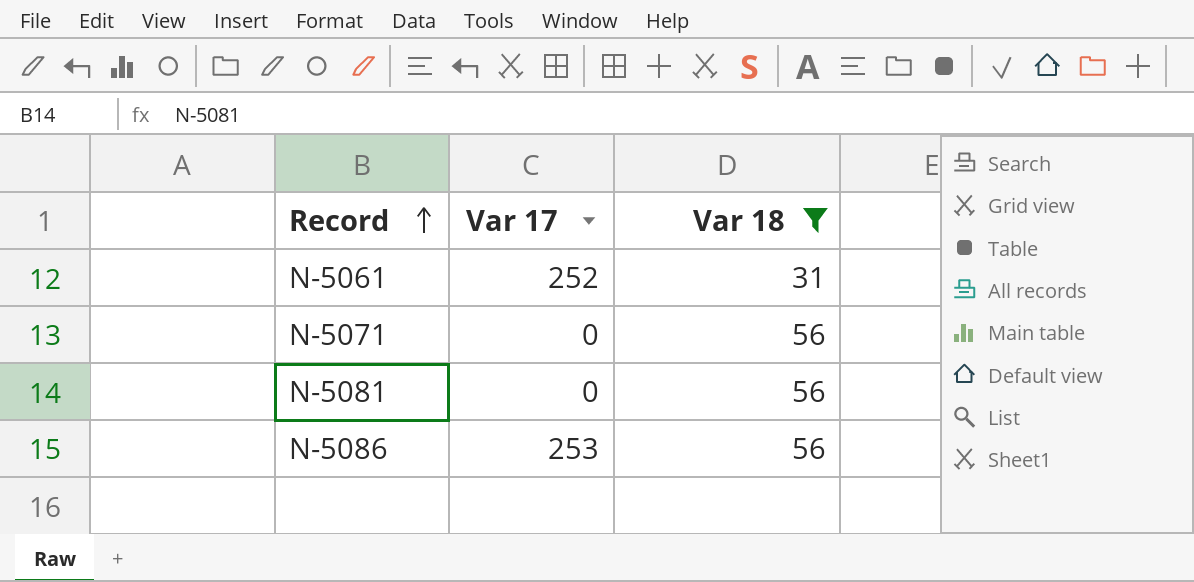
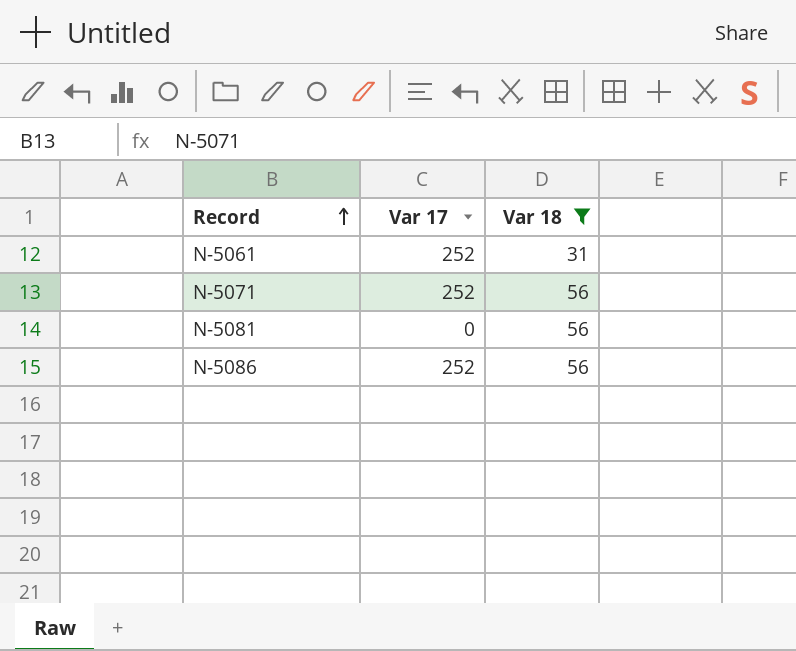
N-5071 | Var 17: 0 -> 252
N-5086 | Var 17: 253 -> 252

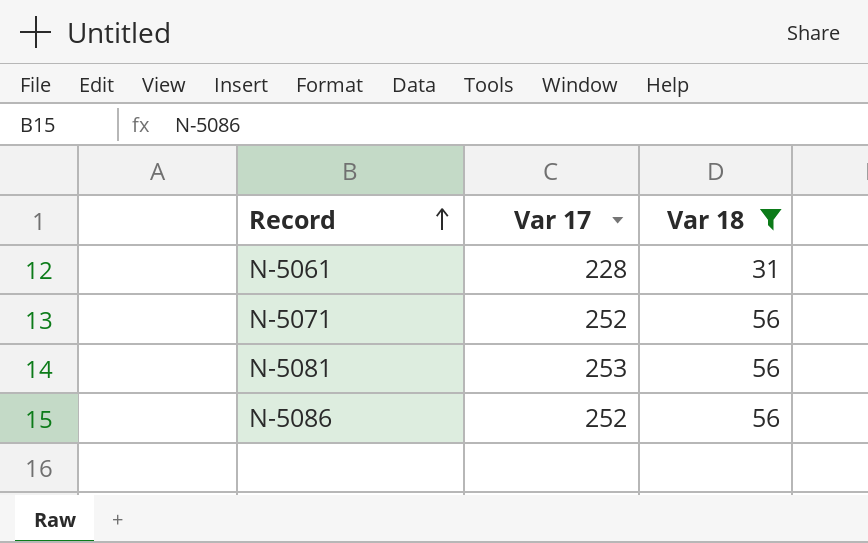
N-5061 | Var 17: 252 -> 228
N-5081 | Var 17: 0 -> 253

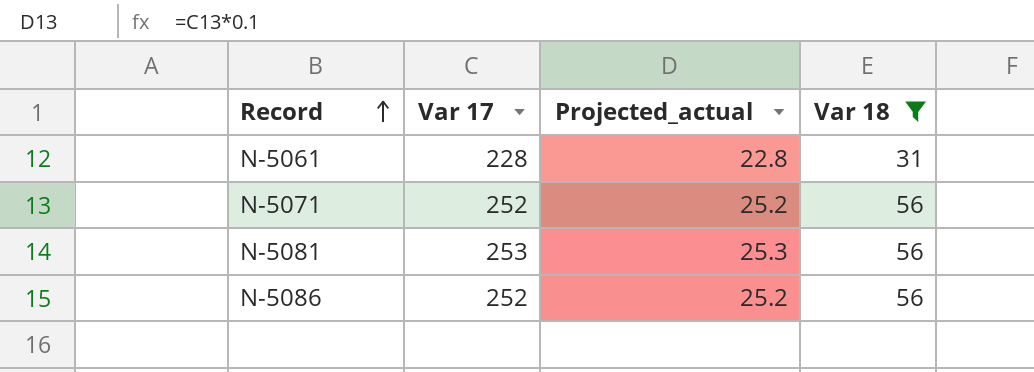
column Projected_actual | formula: none -> [Var 17] * 0.1

